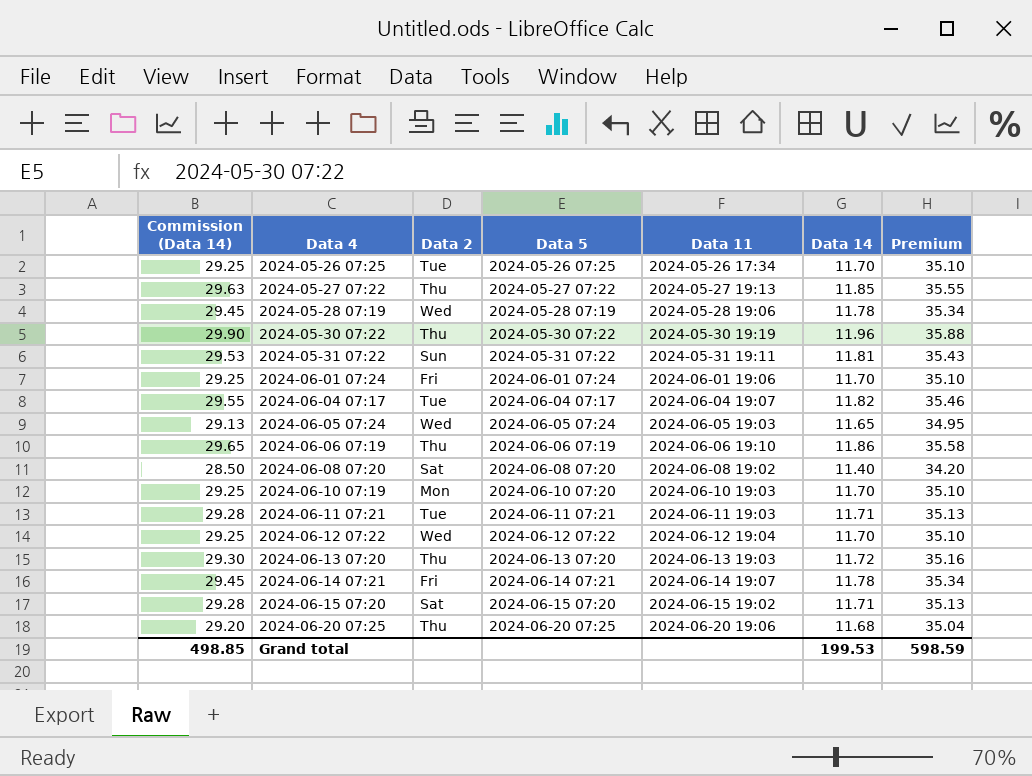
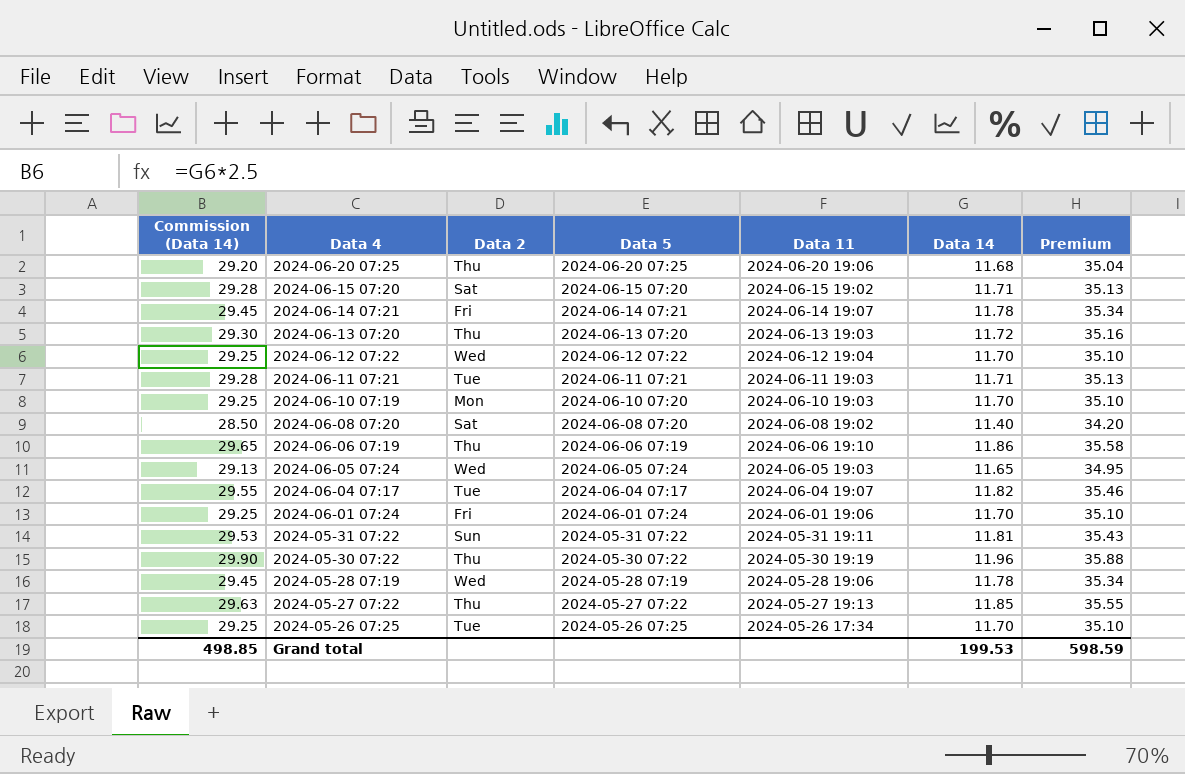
row order: Data 4 ascending -> Data 4 descending

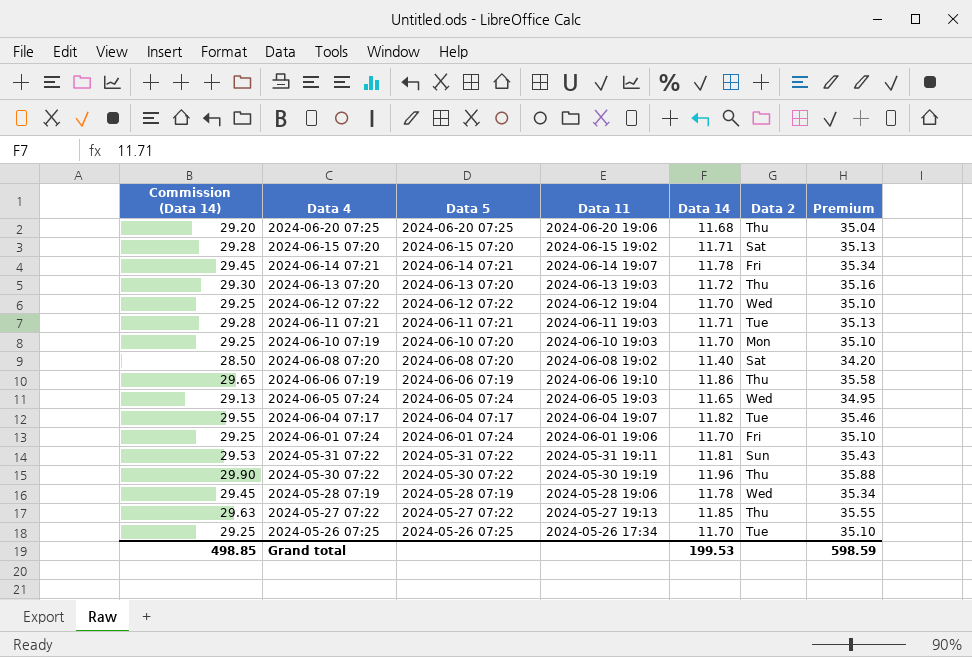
column Data 2 | position: 3 -> 6

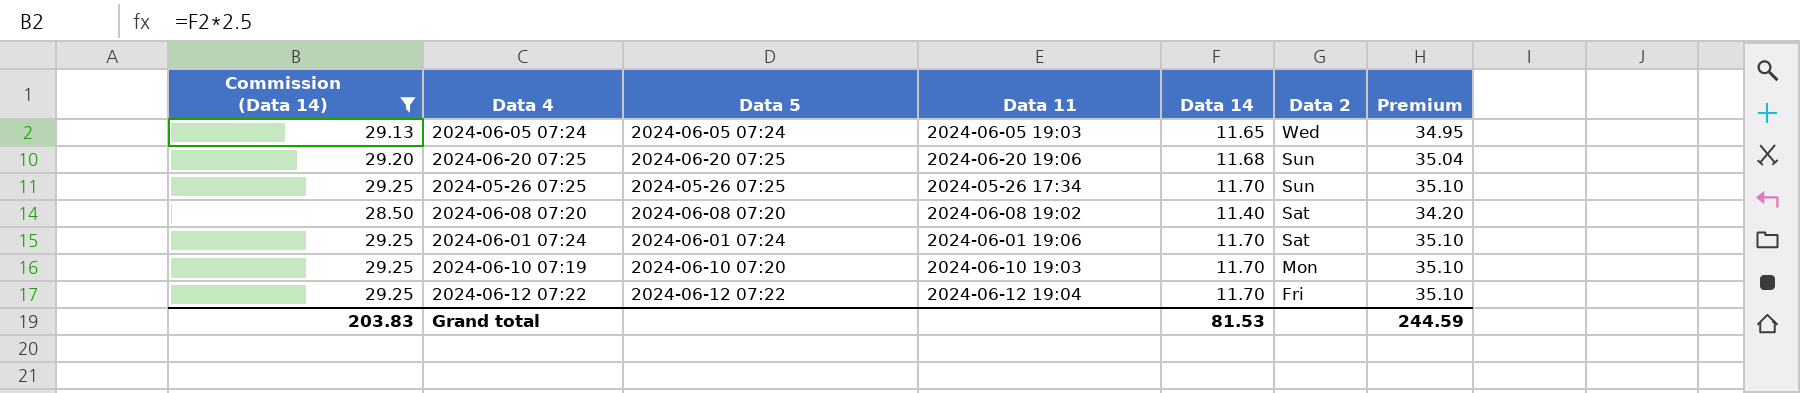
filter: none -> Commission (Data 14) <= 29.25
row order: Data 4 descending -> Data 2 descending
2024-06-20 07:25 | Data 2: Thu -> Sun
2024-05-26 07:25 | Data 2: Tue -> Sun
2024-06-01 07:24 | Data 2: Fri -> Sat
2024-06-12 07:22 | Data 2: Wed -> Fri
Grand total | Commission (Data 14): 498.85 -> 203.83
Grand total | Data 14: 199.53 -> 81.53
Grand total | Premium: 598.59 -> 244.59

